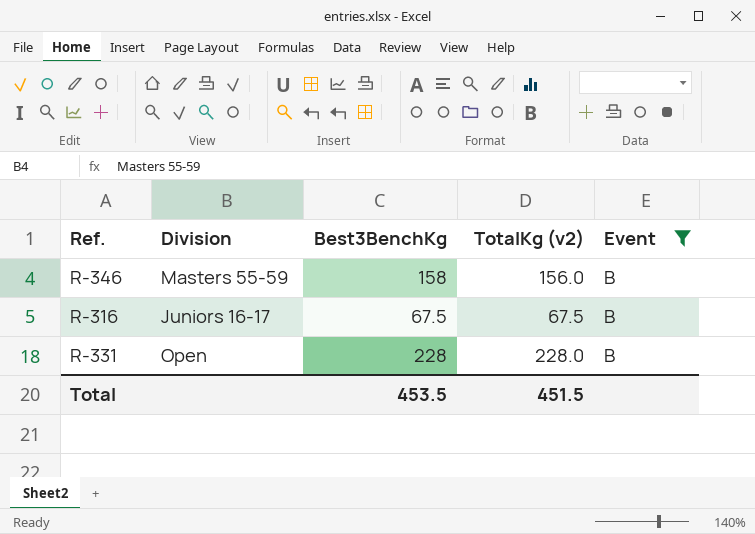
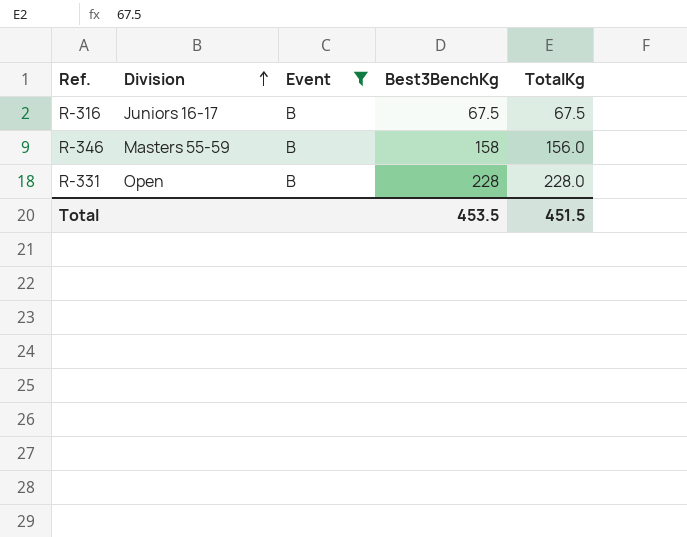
row order: none -> Division ascending
column Event | position: 5 -> 3
column name: TotalKg (v2) -> TotalKg

